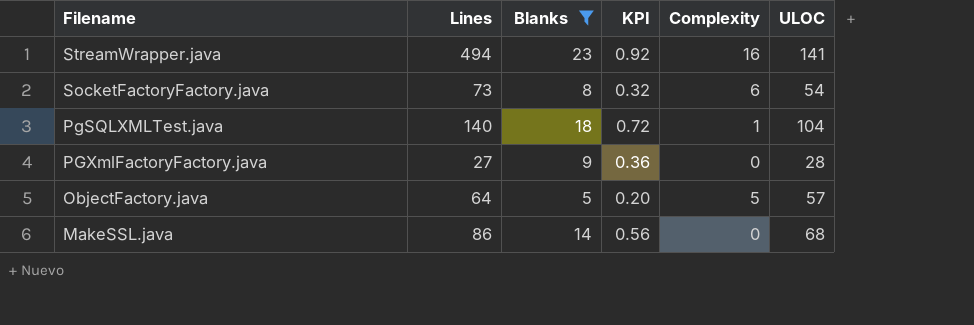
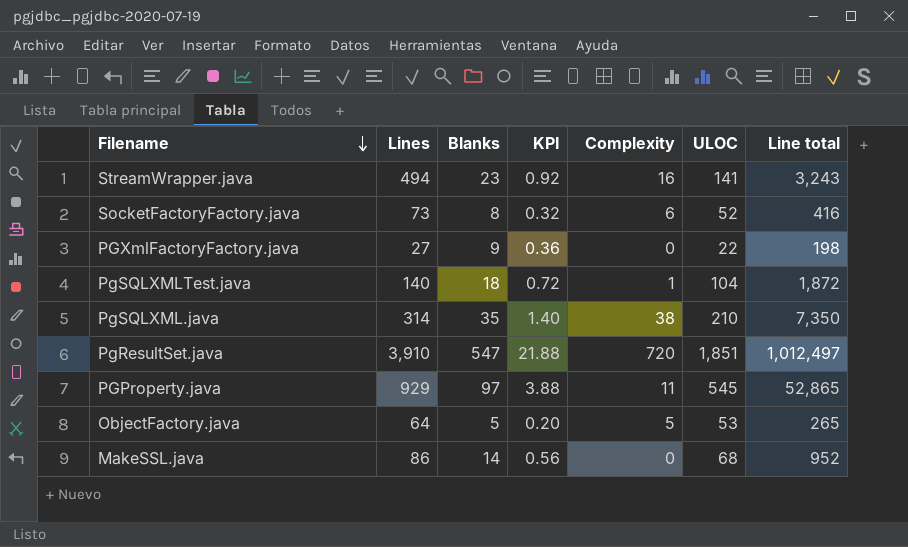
filter: Blanks <= 23 -> none
row order: none -> Filename descending
column Line total | formula: none -> [Blanks] * [ULOC]
SocketFactoryFactory.java | ULOC: 54 -> 52
PGXmlFactoryFactory.java | ULOC: 28 -> 22
ObjectFactory.java | ULOC: 57 -> 53

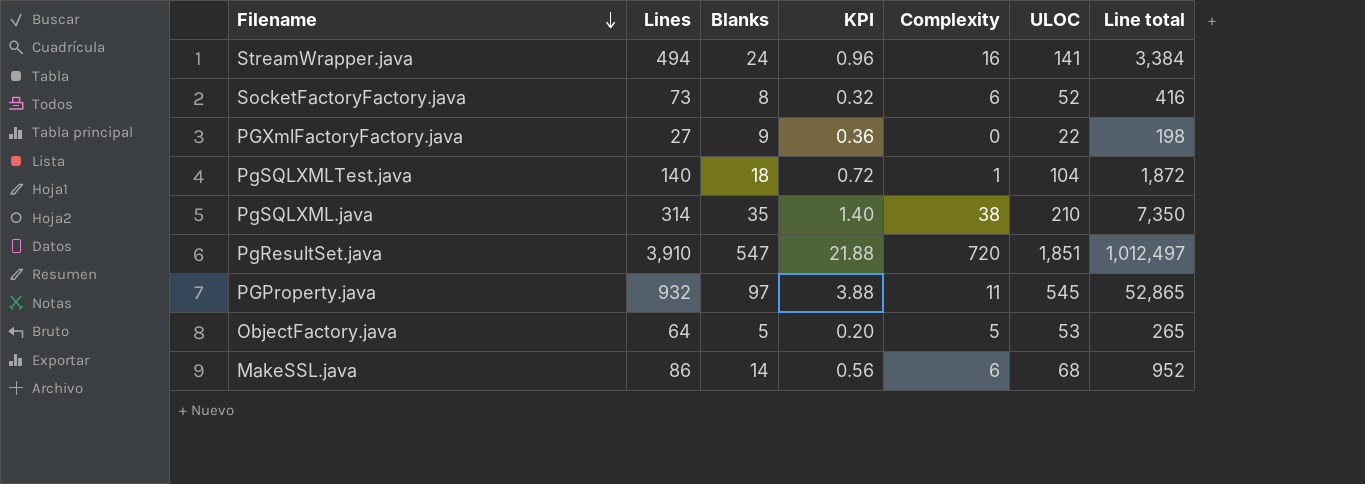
StreamWrapper.java | Blanks: 23 -> 24
StreamWrapper.java | KPI: 0.92 -> 0.96
StreamWrapper.java | Line total: 3,243 -> 3,384
PGProperty.java | Lines: 929 -> 932
MakeSSL.java | Complexity: 0 -> 6

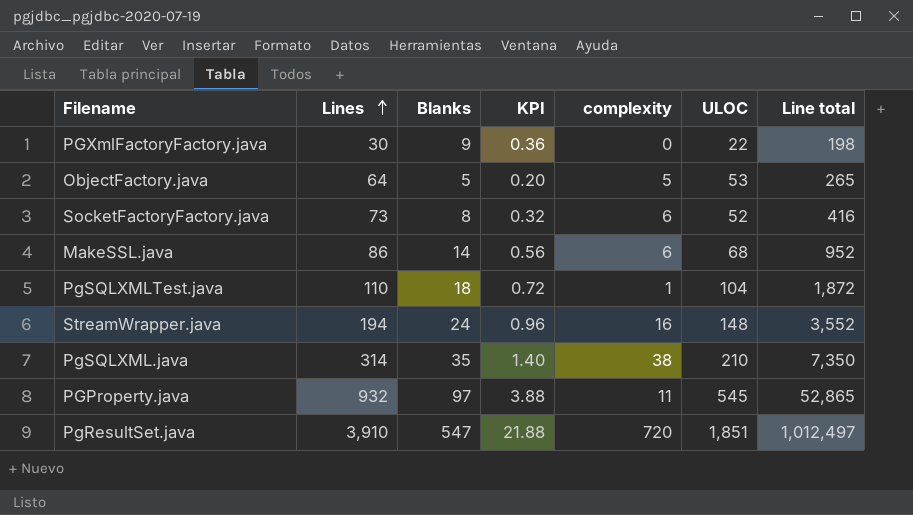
row order: Filename descending -> Lines ascending
column name: Complexity -> complexity
PGXmlFactoryFactory.java | Lines: 27 -> 30
PgSQLXMLTest.java | Lines: 140 -> 110
StreamWrapper.java | Lines: 494 -> 194
StreamWrapper.java | ULOC: 141 -> 148
StreamWrapper.java | Line total: 3,384 -> 3,552

